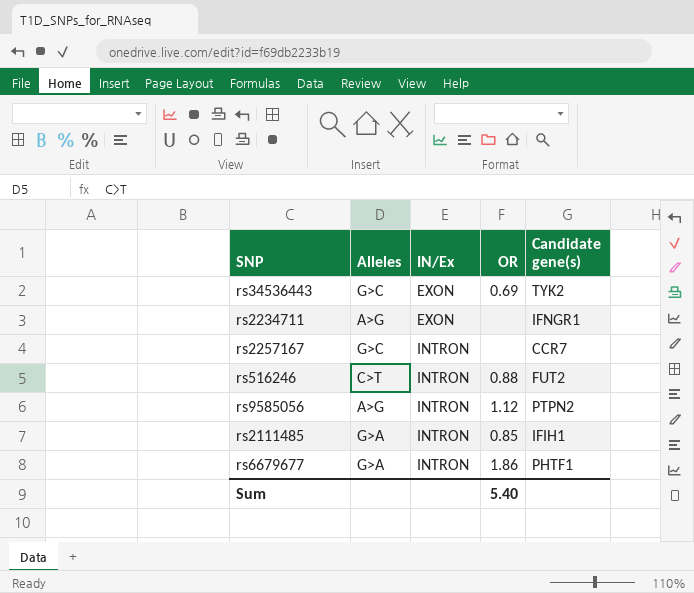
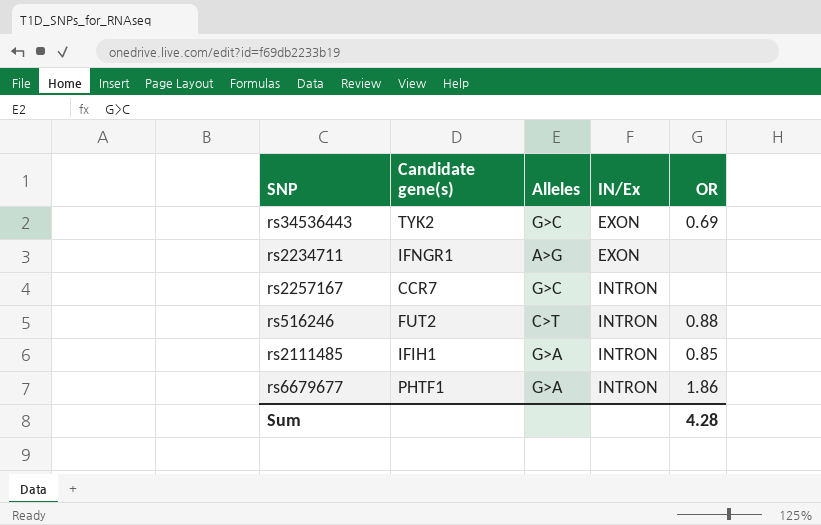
column Candidate gene(s) | position: 5 -> 2
row rs9585056: A>G | INTRON | 1.12 | PTPN2 -> none
Sum | OR: 5.40 -> 4.28

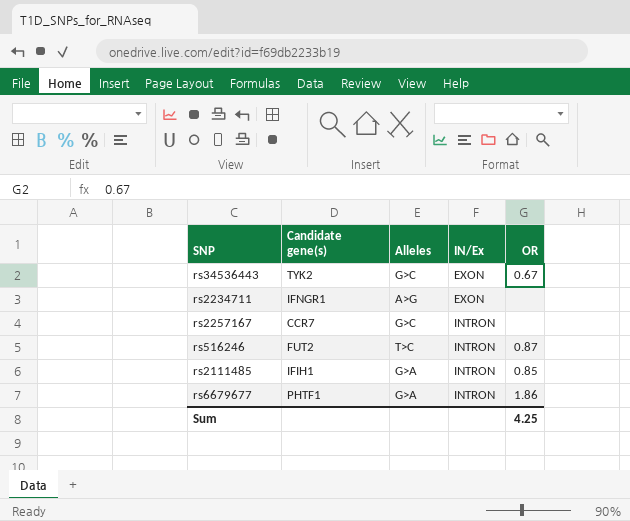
rs34536443 | OR: 0.69 -> 0.67
rs516246 | Alleles: C>T -> T>C
rs516246 | OR: 0.88 -> 0.87
Sum | OR: 4.28 -> 4.25

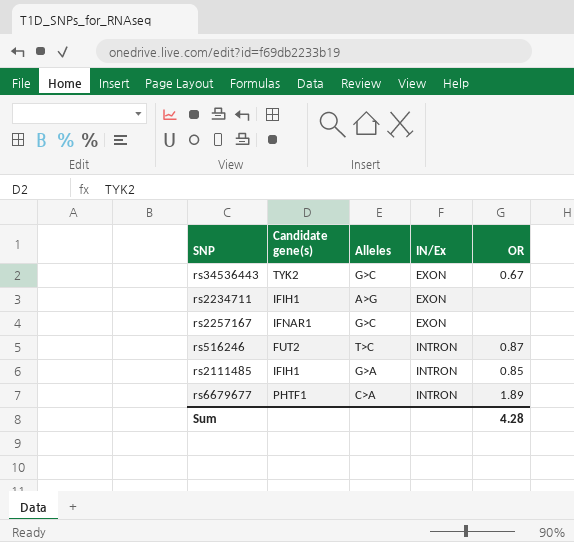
rs2234711 | Candidate gene(s): IFNGR1 -> IFIH1
rs2257167 | Candidate gene(s): CCR7 -> IFNAR1
rs2257167 | IN/Ex: INTRON -> EXON
rs6679677 | Alleles: G>A -> C>A
rs6679677 | OR: 1.86 -> 1.89
Sum | OR: 4.25 -> 4.28

